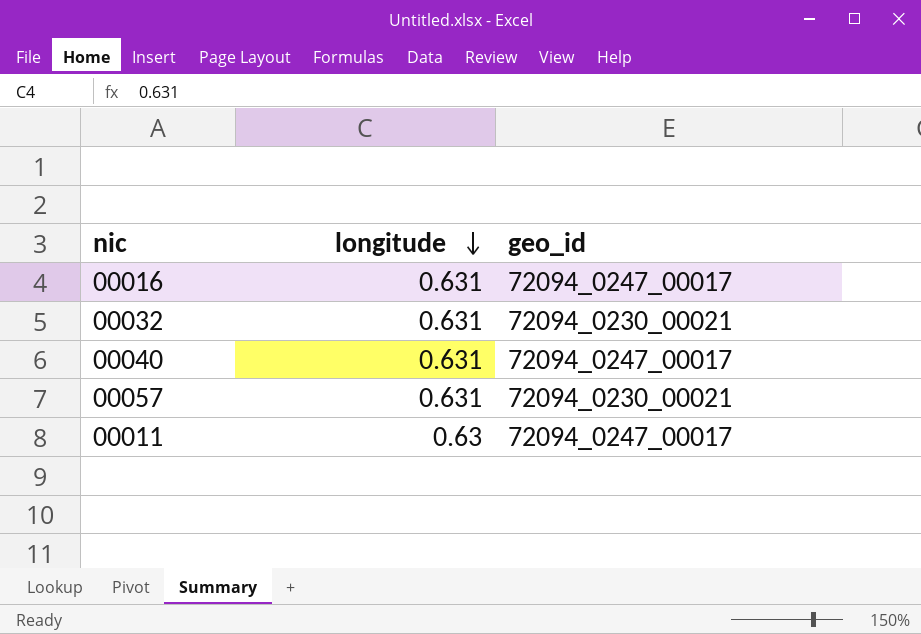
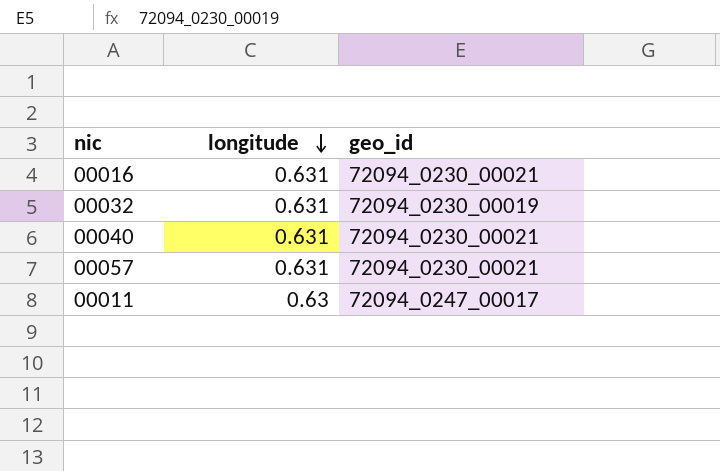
00016 | geo_id: 72094_0247_00017 -> 72094_0230_00021
00032 | geo_id: 72094_0230_00021 -> 72094_0230_00019
00040 | geo_id: 72094_0247_00017 -> 72094_0230_00021

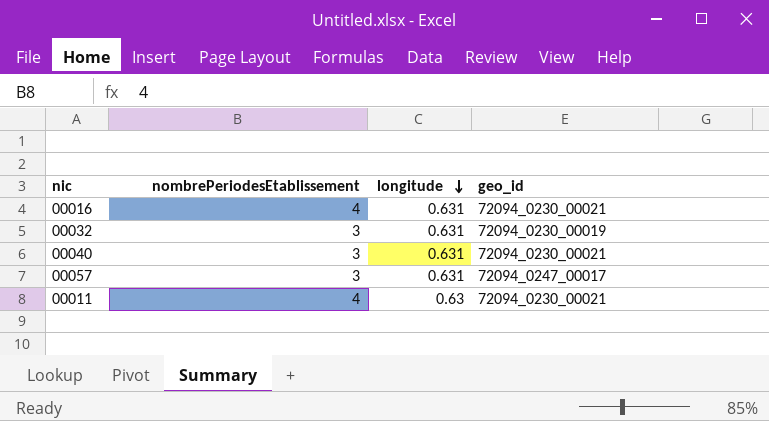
column nombrePeriodesEtablissement | position: none -> 2
00057 | geo_id: 72094_0230_00021 -> 72094_0247_00017
00011 | geo_id: 72094_0247_00017 -> 72094_0230_00021

